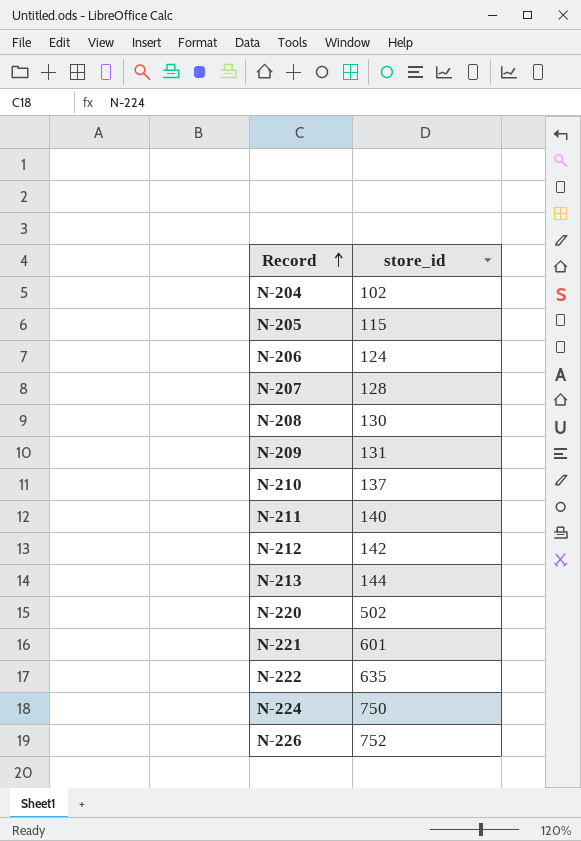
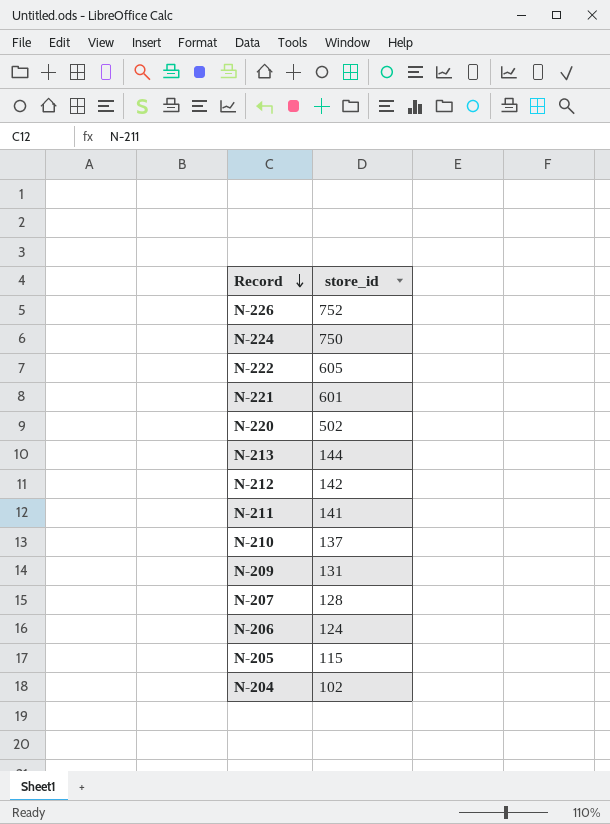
row order: Record ascending -> Record descending
row N-208: 130 -> none
N-222 | store_id: 635 -> 605
N-211 | store_id: 140 -> 141

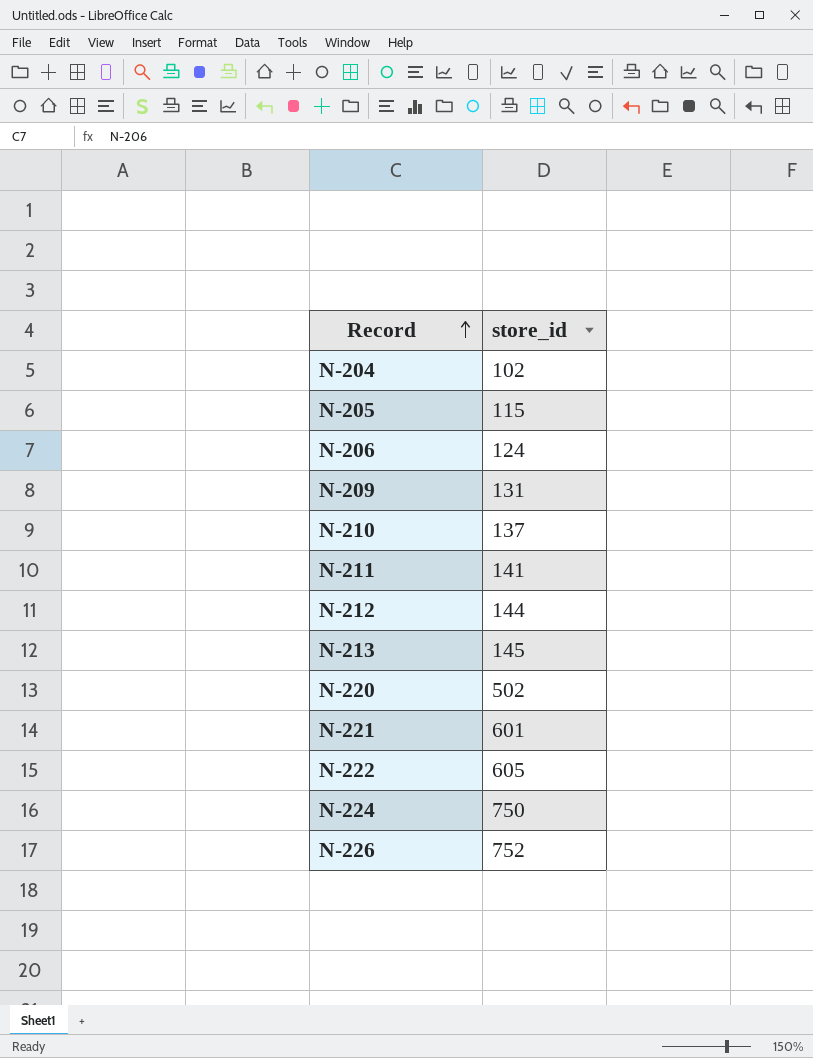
row order: Record descending -> Record ascending
row N-207: 128 -> none
N-212 | store_id: 142 -> 144
N-213 | store_id: 144 -> 145

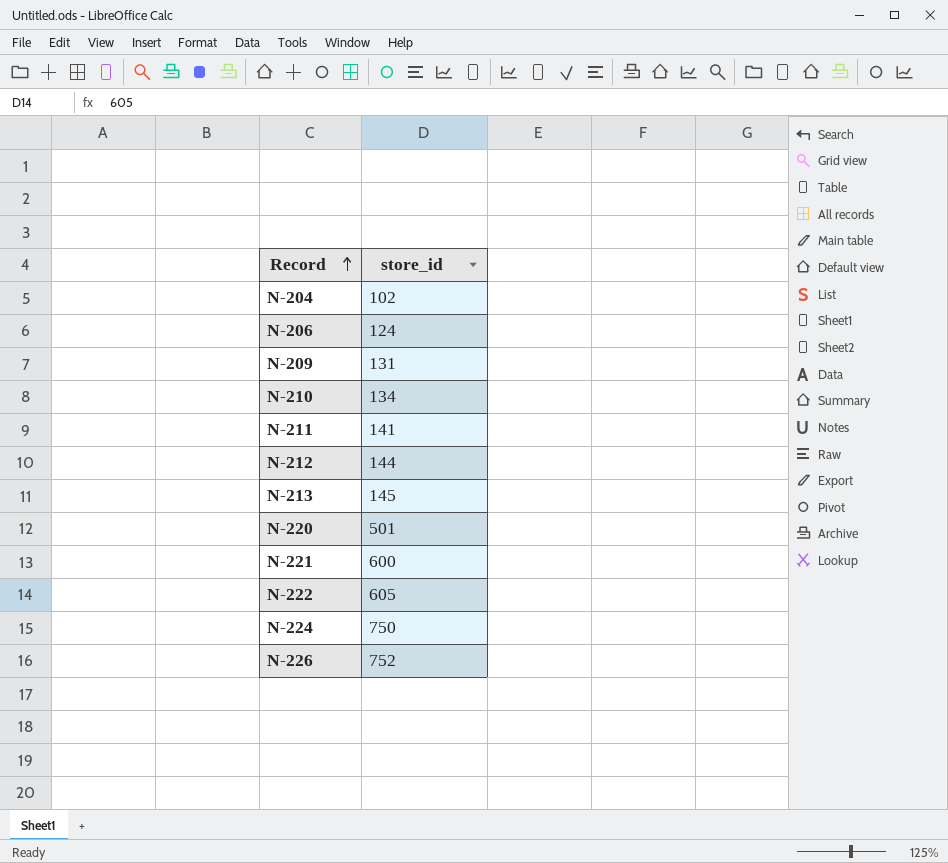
row N-205: 115 -> none
N-210 | store_id: 137 -> 134
N-220 | store_id: 502 -> 501
N-221 | store_id: 601 -> 600

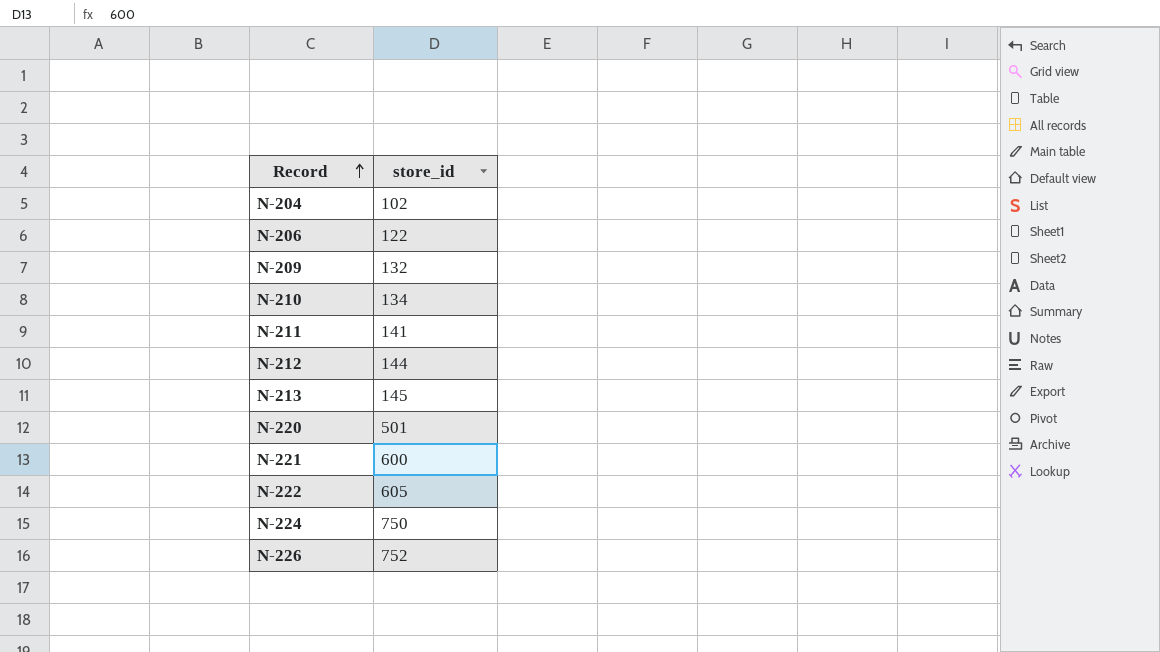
N-206 | store_id: 124 -> 122
N-209 | store_id: 131 -> 132

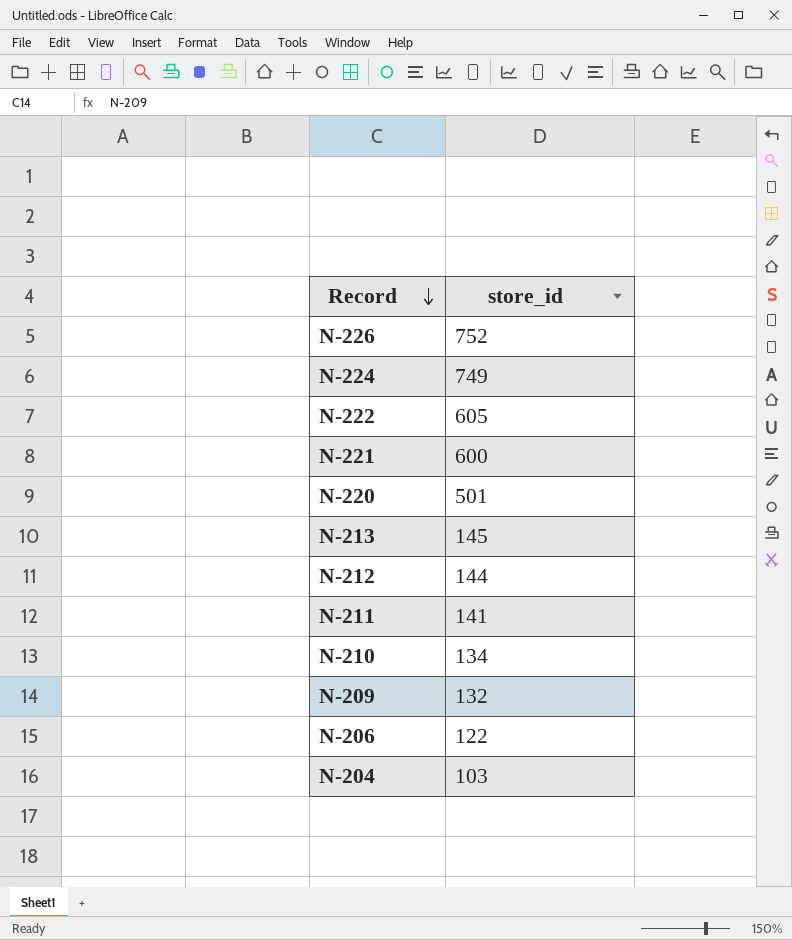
row order: Record ascending -> Record descending
N-224 | store_id: 750 -> 749
N-204 | store_id: 102 -> 103

